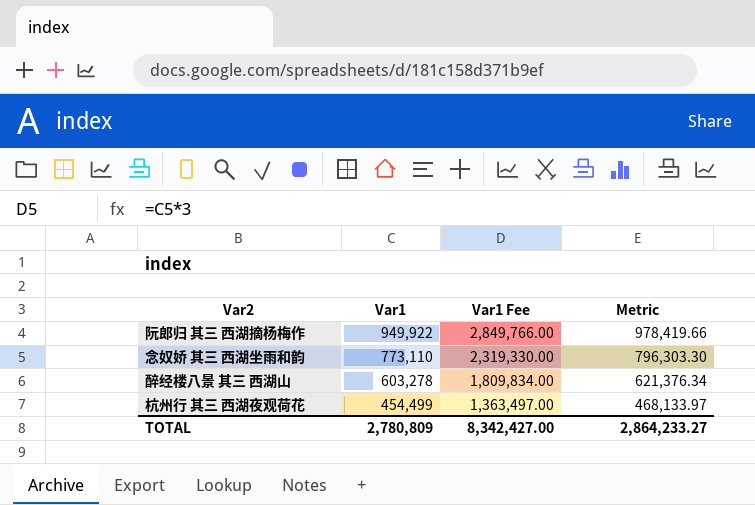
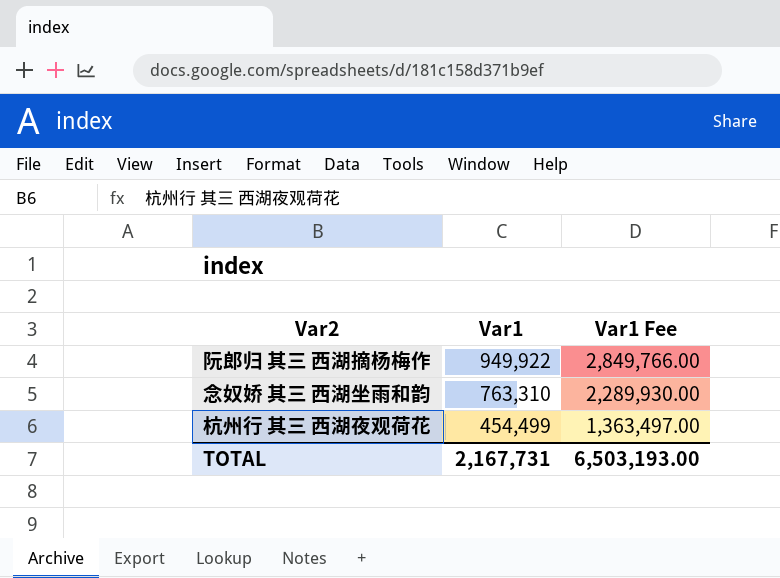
column Metric | formula: [Var1] * 1.03 -> none
row 醉经楼八景 其三 西湖山: 603,278 | 1,809,834.00 | 621,376.34 -> none
念奴娇 其三 西湖坐雨和韵 | Var1: 773,110 -> 763,310
念奴娇 其三 西湖坐雨和韵 | Var1 Fee: 2,319,330.00 -> 2,289,930.00
TOTAL | Var1: 2,780,809 -> 2,167,731
TOTAL | Var1 Fee: 8,342,427.00 -> 6,503,193.00

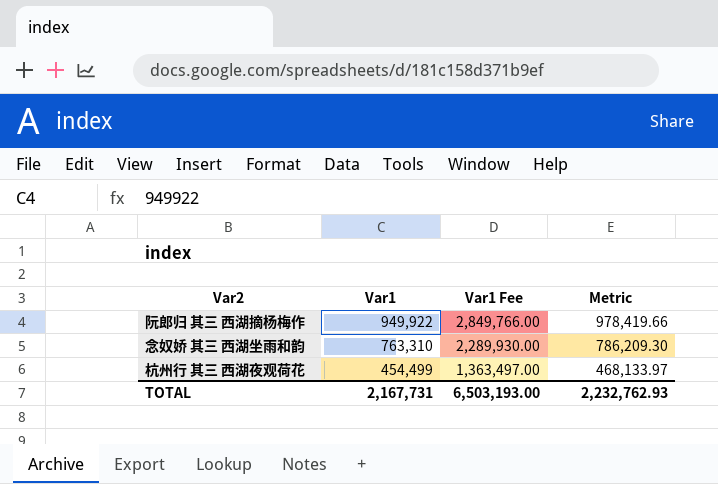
column Metric | formula: none -> [Var1] * 1.03

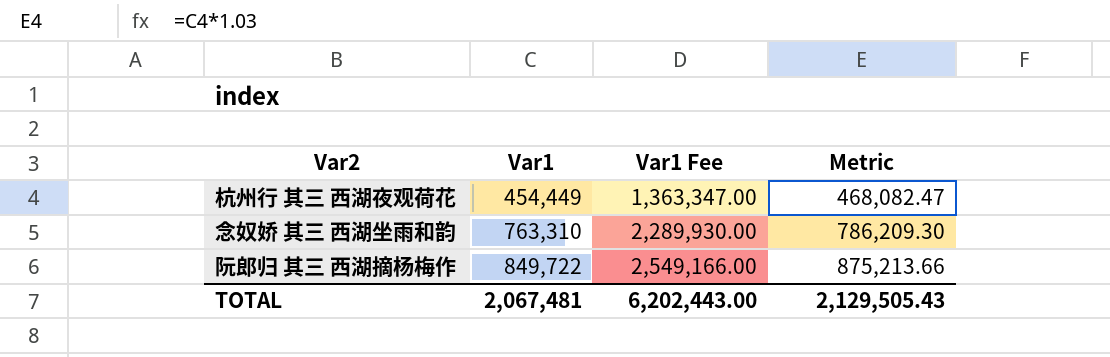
row order: Var1 descending -> Var1 ascending
杭州行 其三 西湖夜观荷花 | Var1: 454,499 -> 454,449
杭州行 其三 西湖夜观荷花 | Var1 Fee: 1,363,497.00 -> 1,363,347.00
杭州行 其三 西湖夜观荷花 | Metric: 468,133.97 -> 468,082.47
阮郎归 其三 西湖摘杨梅作 | Var1: 949,922 -> 849,722
阮郎归 其三 西湖摘杨梅作 | Var1 Fee: 2,849,766.00 -> 2,549,166.00
阮郎归 其三 西湖摘杨梅作 | Metric: 978,419.66 -> 875,213.66
TOTAL | Var1: 2,167,731 -> 2,067,481
TOTAL | Var1 Fee: 6,503,193.00 -> 6,202,443.00
TOTAL | Metric: 2,232,762.93 -> 2,129,505.43

